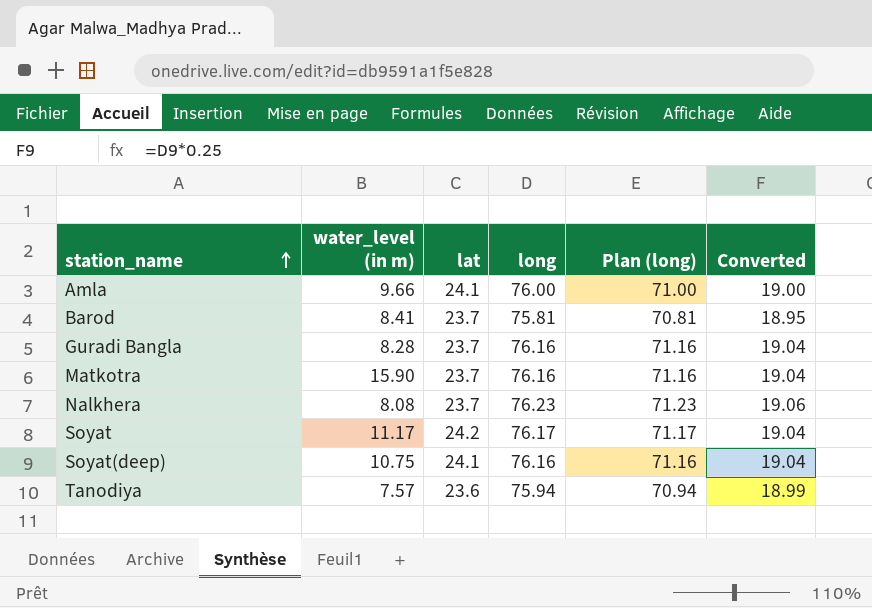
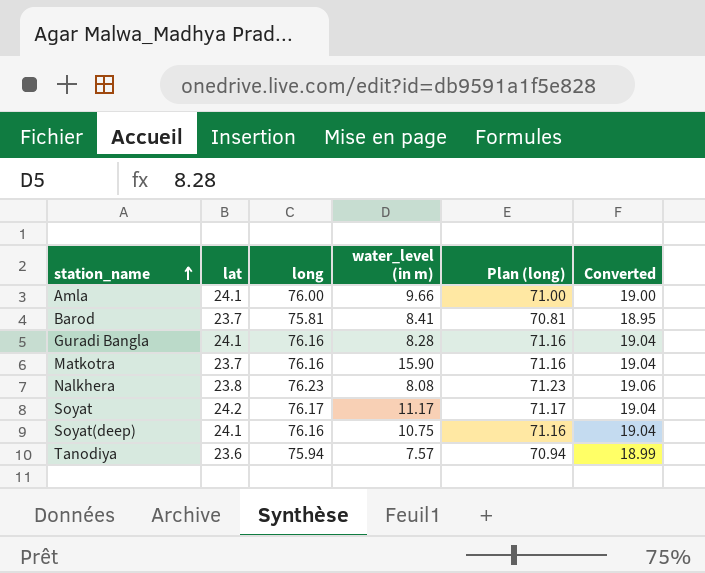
column water_level (in m) | position: 2 -> 4
Guradi Bangla | lat: 23.7 -> 24.1
Nalkhera | lat: 23.7 -> 23.8

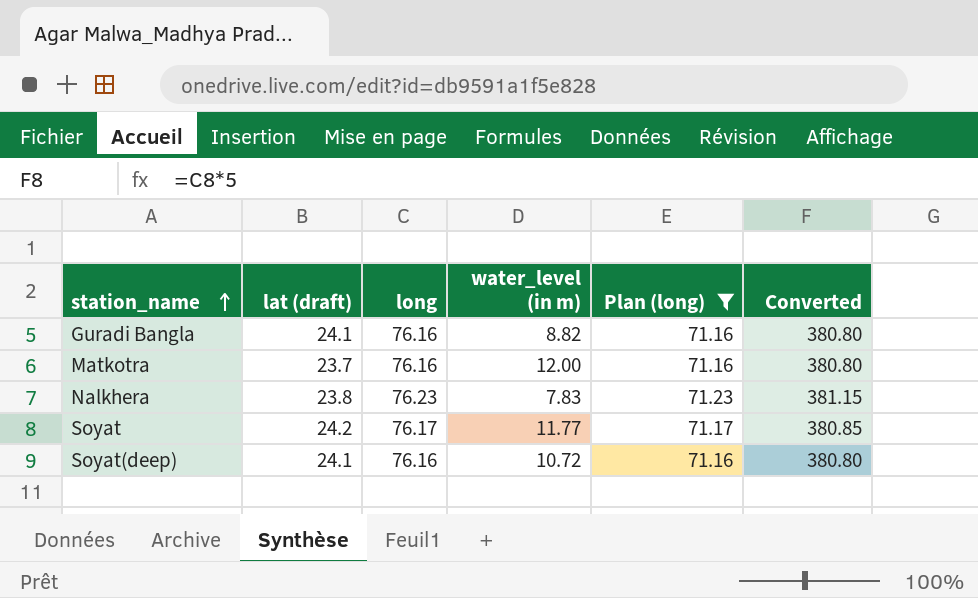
filter: none -> Plan (long) >= 71.16
column name: lat -> lat (draft)
column Converted | formula: [long] * 0.25 -> [long] * 5
Guradi Bangla | water_level (in m): 8.28 -> 8.82
Matkotra | water_level (in m): 15.90 -> 12.00
Nalkhera | water_level (in m): 8.08 -> 7.83
Soyat | water_level (in m): 11.17 -> 11.77
Soyat(deep) | water_level (in m): 10.75 -> 10.72

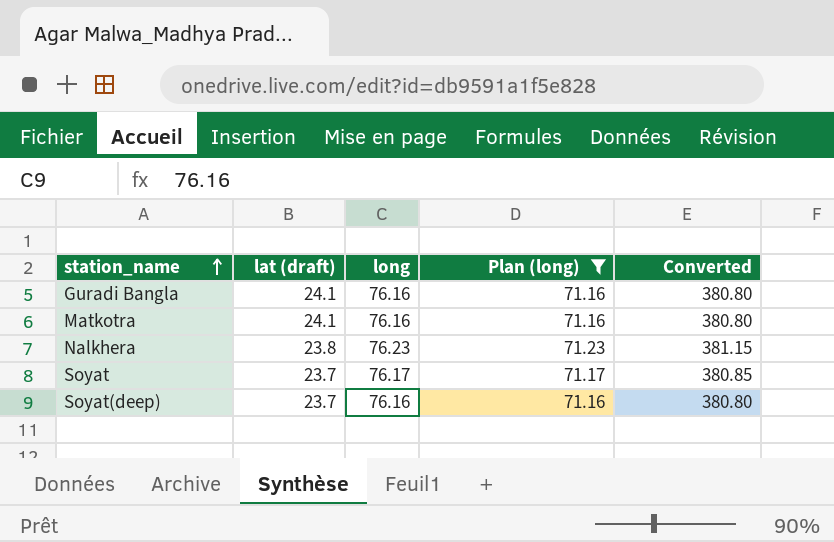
column water_level (in m) | position: 4 -> none
Matkotra | lat (draft): 23.7 -> 24.1
Soyat | lat (draft): 24.2 -> 23.7
Soyat(deep) | lat (draft): 24.1 -> 23.7

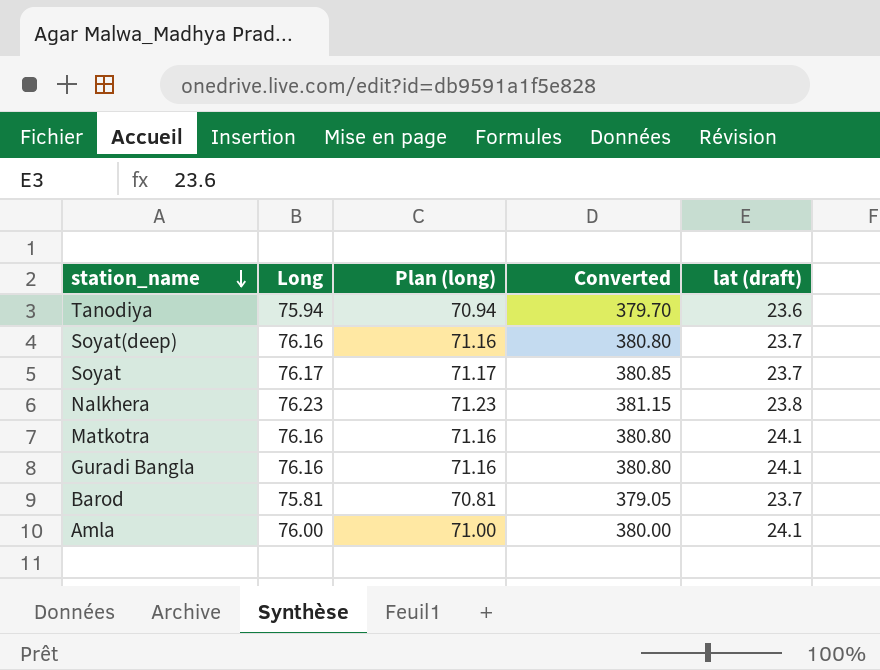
filter: Plan (long) >= 71.16 -> none
row order: station_name ascending -> station_name descending
column name: long -> Long
column lat (draft) | position: 2 -> 5

